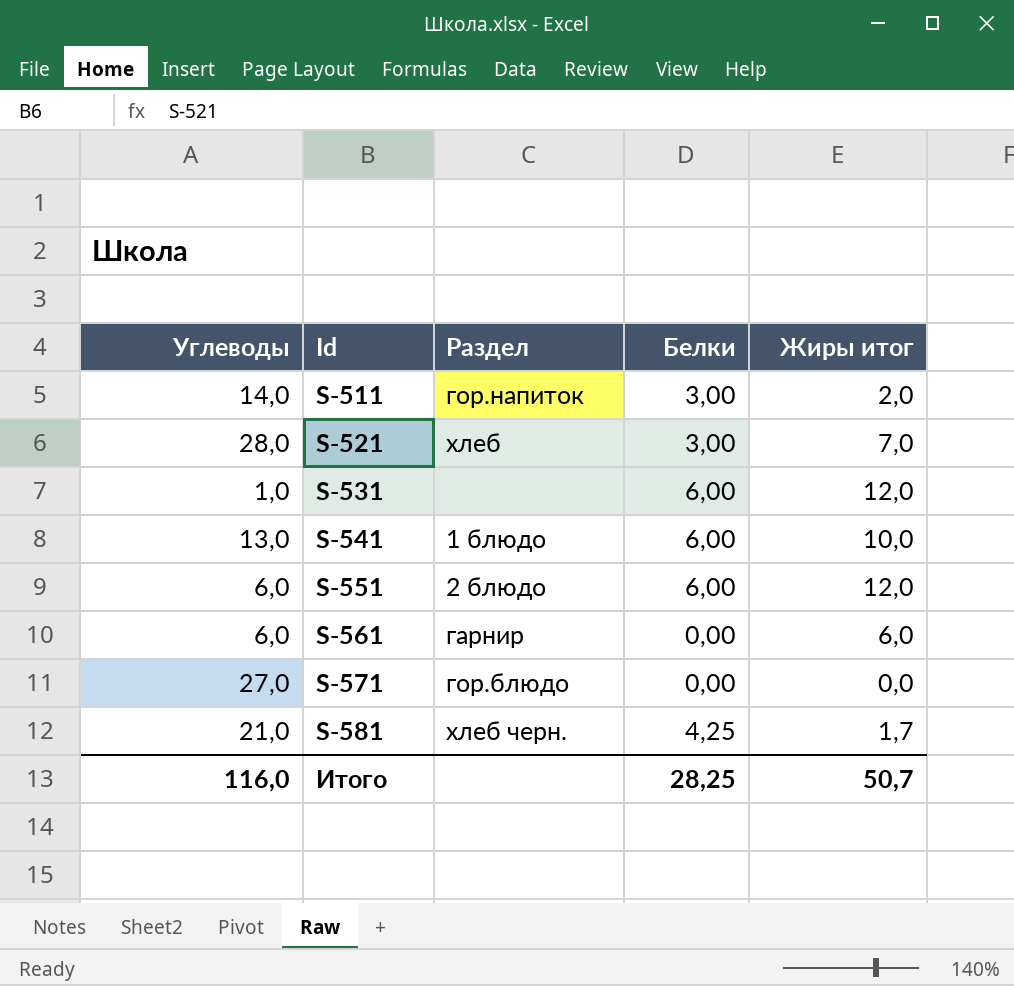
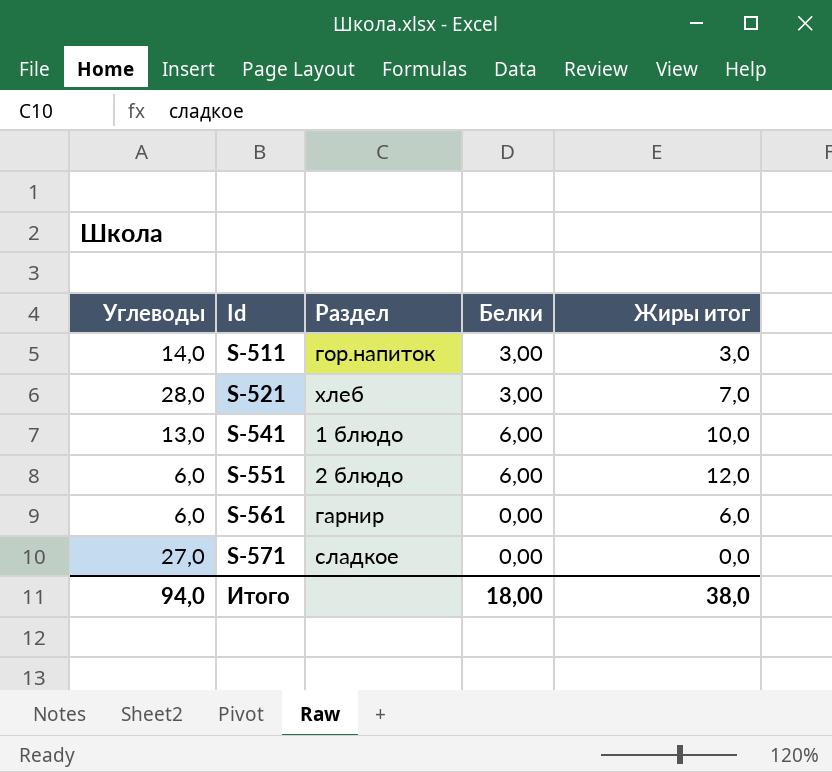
row S-531: 1,0 | none | 6,00 | 12,0 -> none
row S-581: 21,0 | хлеб черн. | 4,25 | 1,7 -> none
S-511 | Жиры итог: 2,0 -> 3,0
S-571 | Раздел: гор.блюдо -> сладкое
Итого | Углеводы: 116,0 -> 94,0
Итого | Белки: 28,25 -> 18,00
Итого | Жиры итог: 50,7 -> 38,0

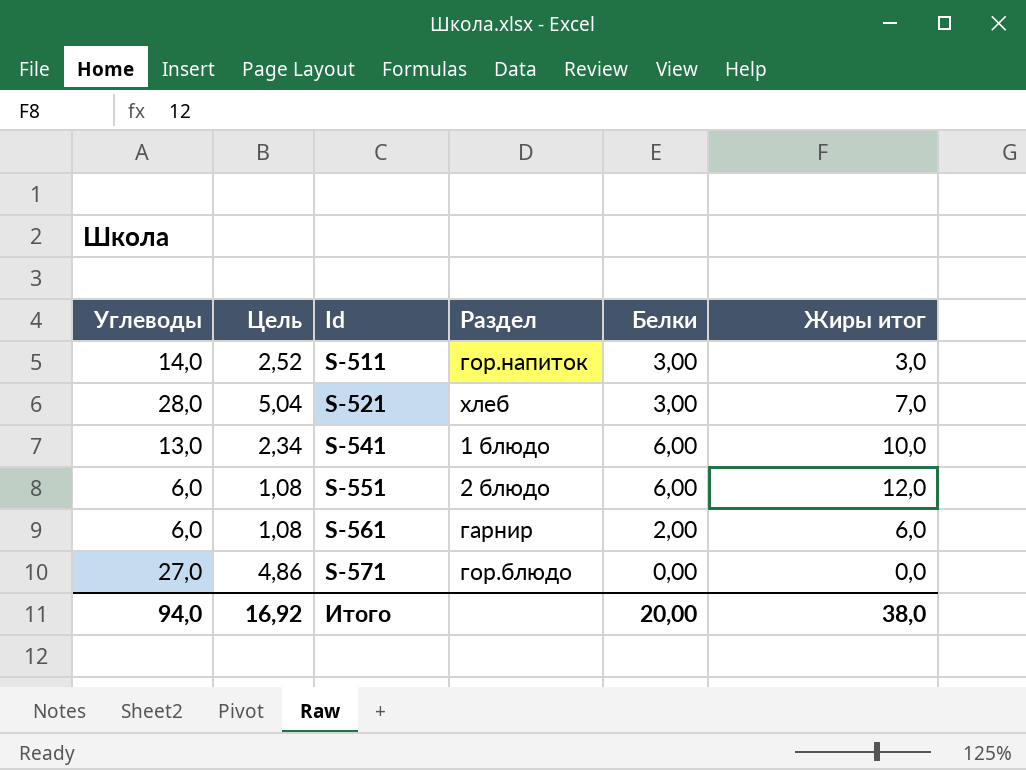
column Цель | formula: none -> [Углеводы] * 0,18
S-561 | Белки: 0,00 -> 2,00
S-571 | Раздел: сладкое -> гор.блюдо
Итого | Белки: 18,00 -> 20,00

